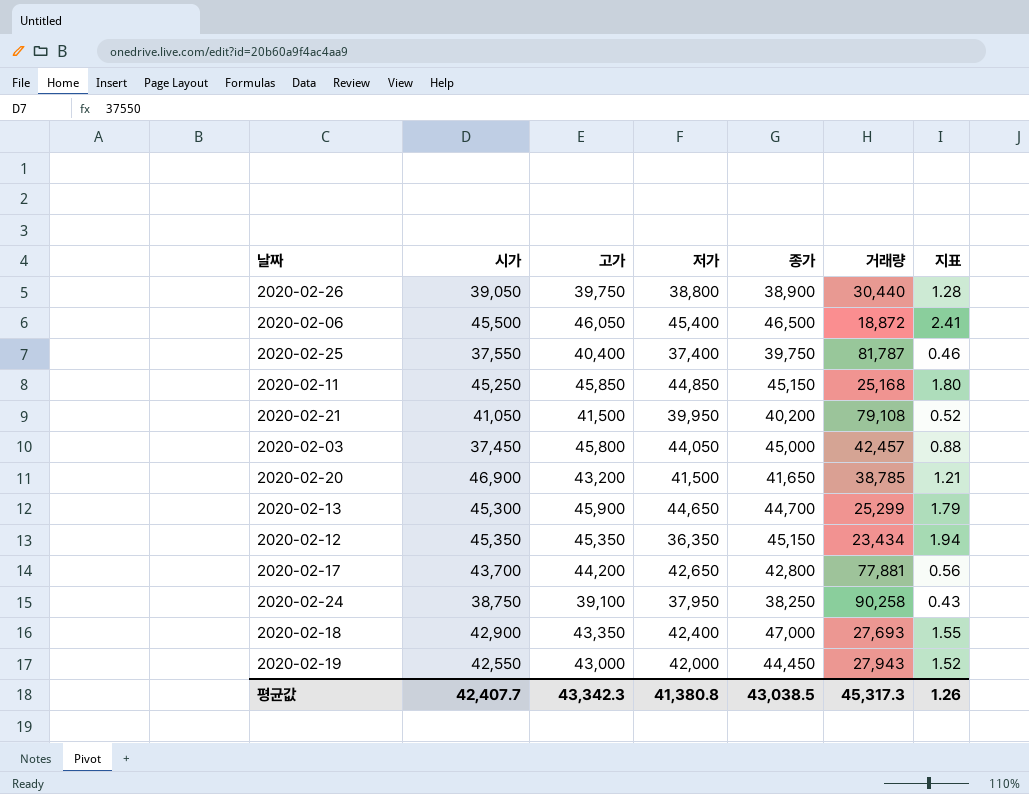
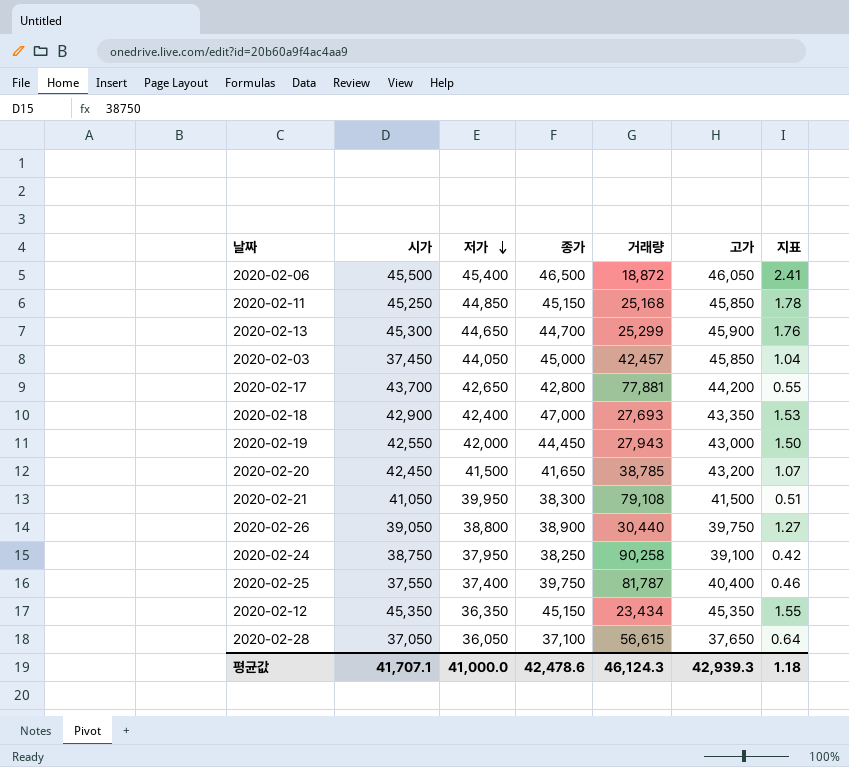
row order: none -> 저가 descending
column 고가 | position: 3 -> 6
column 지표 | formula: [시가] / [거래량] -> [저가] / [거래량]
2020-02-03 | 고가: 45,800 -> 45,850
2020-02-20 | 시가: 46,900 -> 42,450
2020-02-21 | 종가: 40,200 -> 38,300
row 2020-02-28: none -> 37,050 | 36,050 | 37,100 | 56,615 | 37,650 | 0.64
평균값 | 시가: 42,407.7 -> 41,707.1
평균값 | 저가: 41,380.8 -> 41,000.0
평균값 | 종가: 43,038.5 -> 42,478.6
평균값 | 거래량: 45,317.3 -> 46,124.3
평균값 | 고가: 43,342.3 -> 42,939.3
평균값 | 지표: 1.26 -> 1.18

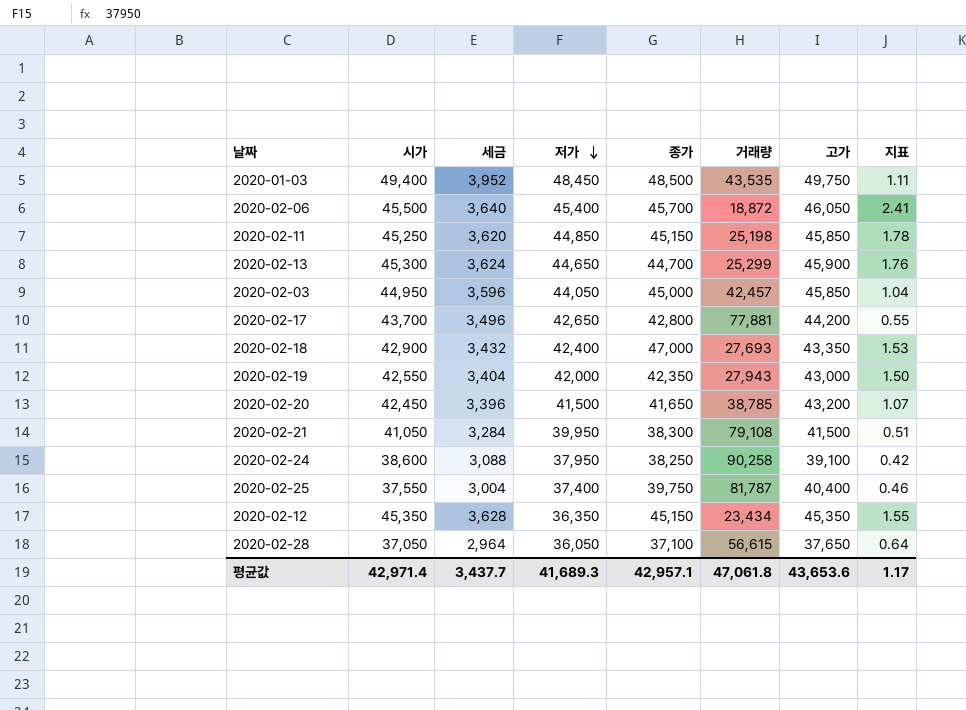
column 세금 | formula: none -> [시가] * 0.08
row 2020-02-26: 39,050 | 38,800 | 38,900 | 30,440 | 39,750 | 1.27 -> none
row 2020-01-03: none -> 49,400 | 3,952 | 48,450 | 48,500 | 43,535 | 49,750 | 1.11
2020-02-06 | 종가: 46,500 -> 45,700
2020-02-11 | 거래량: 25,168 -> 25,198
2020-02-03 | 시가: 37,450 -> 44,950
2020-02-19 | 종가: 44,450 -> 42,350
2020-02-24 | 시가: 38,750 -> 38,600
평균값 | 시가: 41,707.1 -> 42,971.4
평균값 | 저가: 41,000.0 -> 41,689.3
평균값 | 종가: 42,478.6 -> 42,957.1
평균값 | 거래량: 46,124.3 -> 47,061.8
평균값 | 고가: 42,939.3 -> 43,653.6
평균값 | 지표: 1.18 -> 1.17

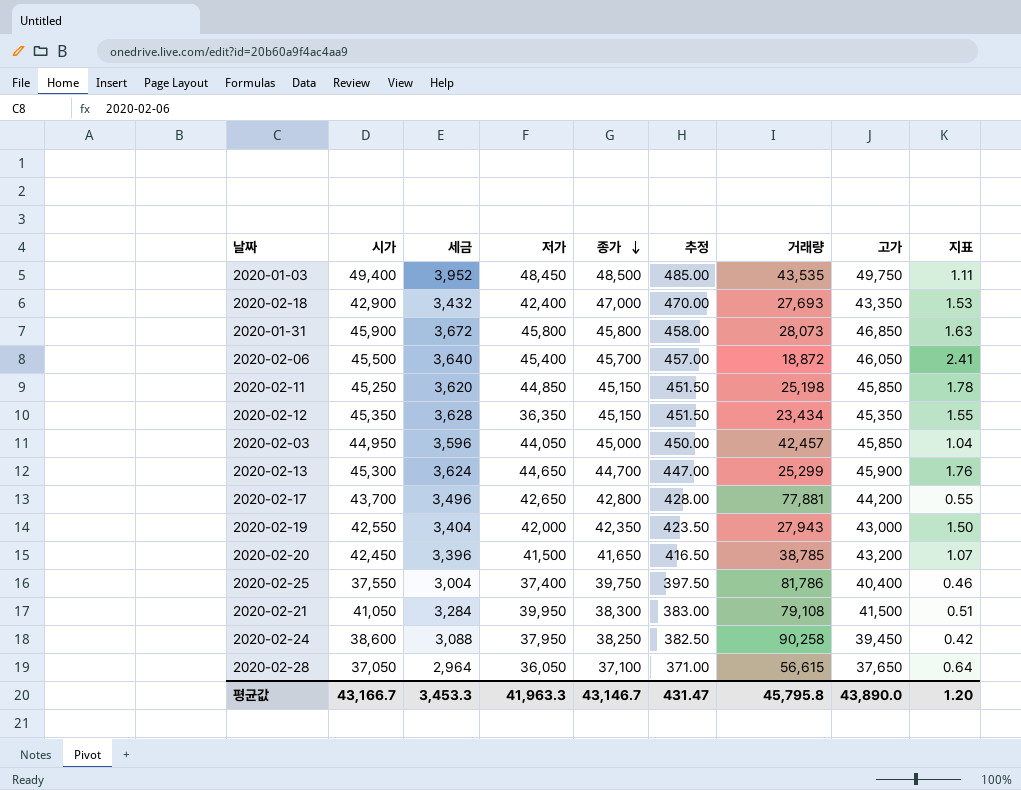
row order: 저가 descending -> 종가 descending
column 추정 | formula: none -> [종가] * 0.01
row 2020-01-31: none -> 45,900 | 3,672 | 45,800 | 45,800 | 458.00 | 28,073 | 46,850 | 1.63
2020-02-25 | 거래량: 81,787 -> 81,786
2020-02-24 | 고가: 39,100 -> 39,450
평균값 | 시가: 42,971.4 -> 43,166.7
평균값 | 세금: 3,437.7 -> 3,453.3
평균값 | 저가: 41,689.3 -> 41,963.3
평균값 | 종가: 42,957.1 -> 43,146.7
평균값 | 거래량: 47,061.8 -> 45,795.8
평균값 | 고가: 43,653.6 -> 43,890.0
평균값 | 지표: 1.17 -> 1.20

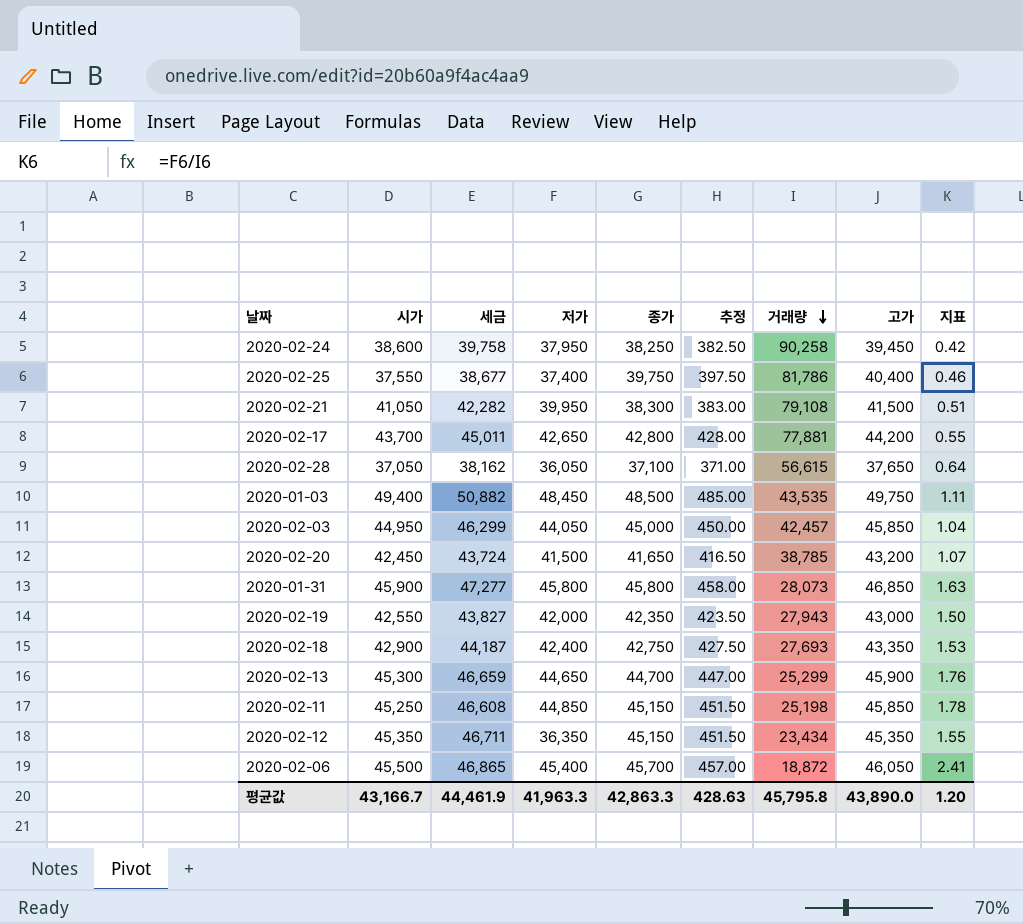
row order: 종가 descending -> 거래량 descending
column 세금 | formula: [시가] * 0.08 -> [시가] * 1.03
2020-02-18 | 종가: 47,000 -> 42,750
2020-02-18 | 추정: 470.00 -> 427.50
평균값 | 세금: 3,453.3 -> 44,461.9
평균값 | 종가: 43,146.7 -> 42,863.3
평균값 | 추정: 431.47 -> 428.63

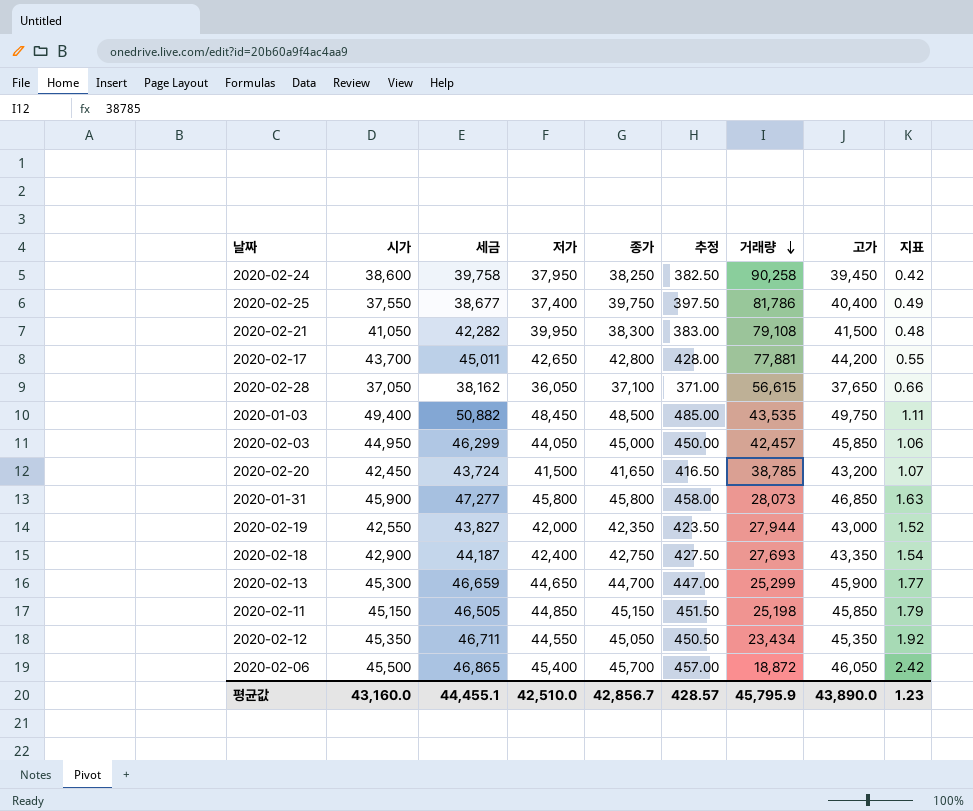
column 지표 | formula: [저가] / [거래량] -> [종가] / [거래량]
2020-02-19 | 거래량: 27,943 -> 27,944
2020-02-11 | 시가: 45,250 -> 45,150
2020-02-11 | 세금: 46,608 -> 46,505
2020-02-12 | 저가: 36,350 -> 44,550
2020-02-12 | 종가: 45,150 -> 45,050
2020-02-12 | 추정: 451.50 -> 450.50
평균값 | 시가: 43,166.7 -> 43,160.0
평균값 | 세금: 44,461.9 -> 44,455.1
평균값 | 저가: 41,963.3 -> 42,510.0
평균값 | 종가: 42,863.3 -> 42,856.7
평균값 | 추정: 428.63 -> 428.57
평균값 | 거래량: 45,795.8 -> 45,795.9
평균값 | 지표: 1.20 -> 1.23

